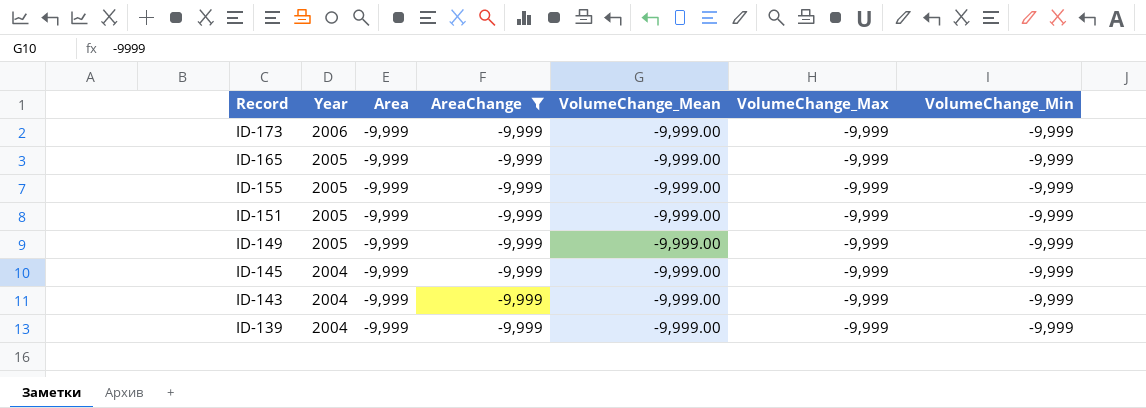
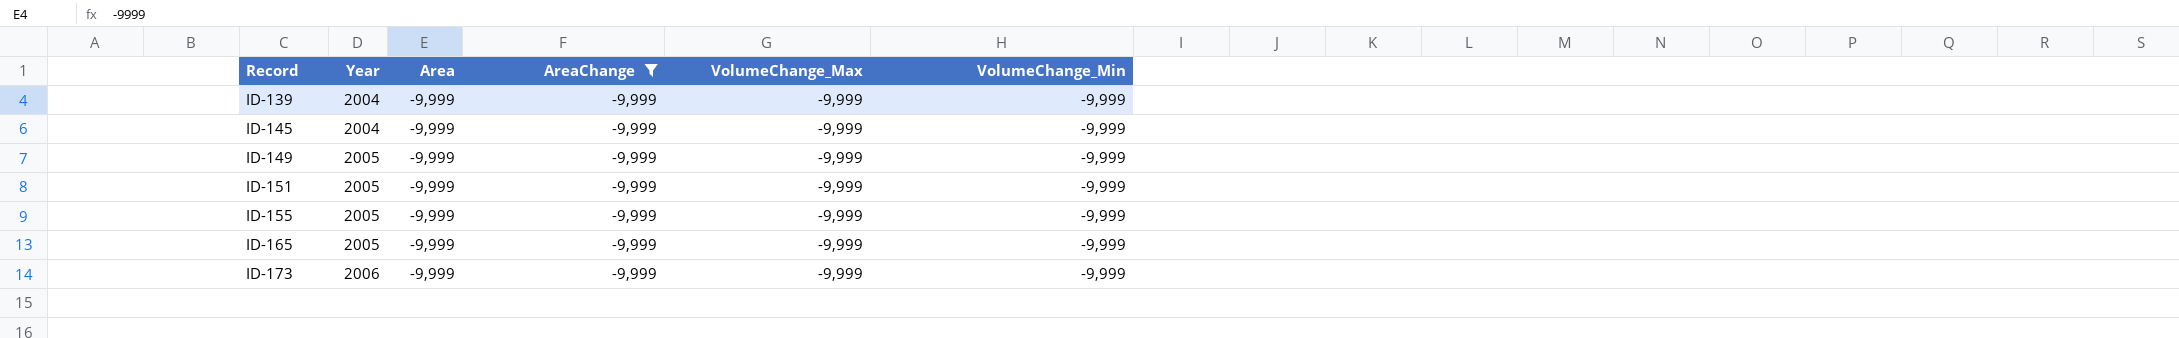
row order: Record descending -> Record ascending
column VolumeChange_Mean | position: 5 -> none
row ID-143: 2004 | -9,999 | -9,999 | -9,999.00 | -9,999 | -9,999 -> none

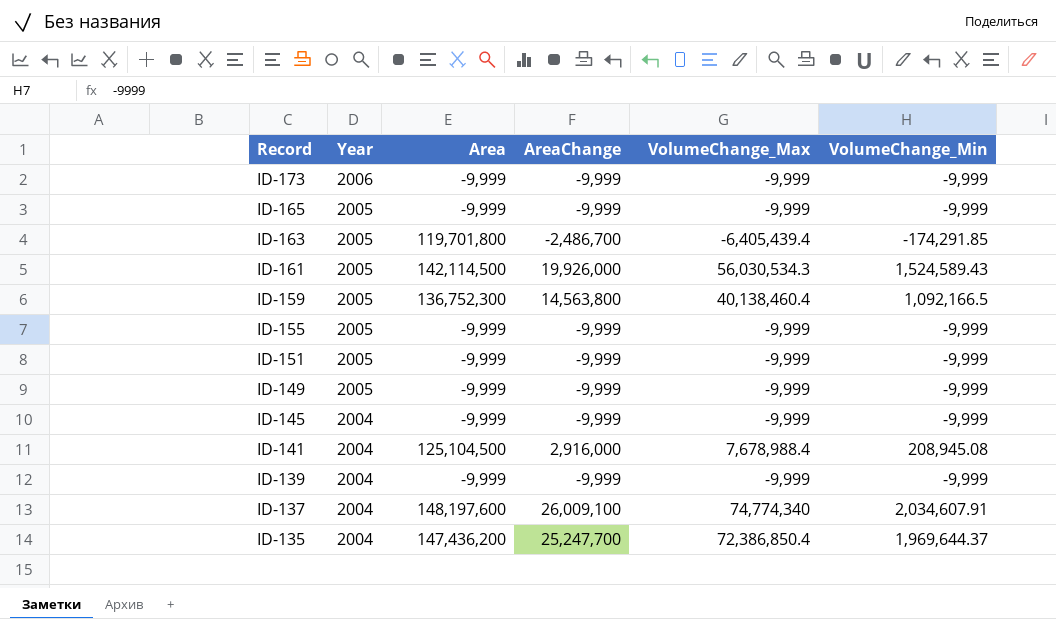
filter: AreaChange = -9,999 -> none
row order: Record ascending -> Record descending

